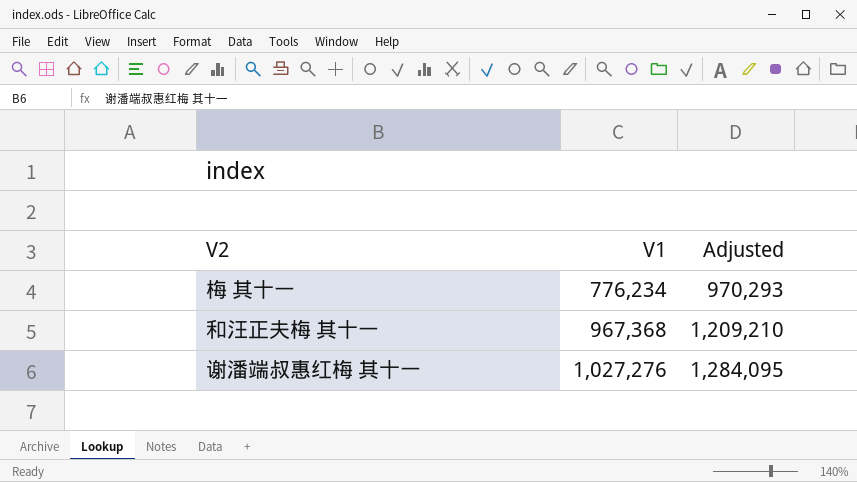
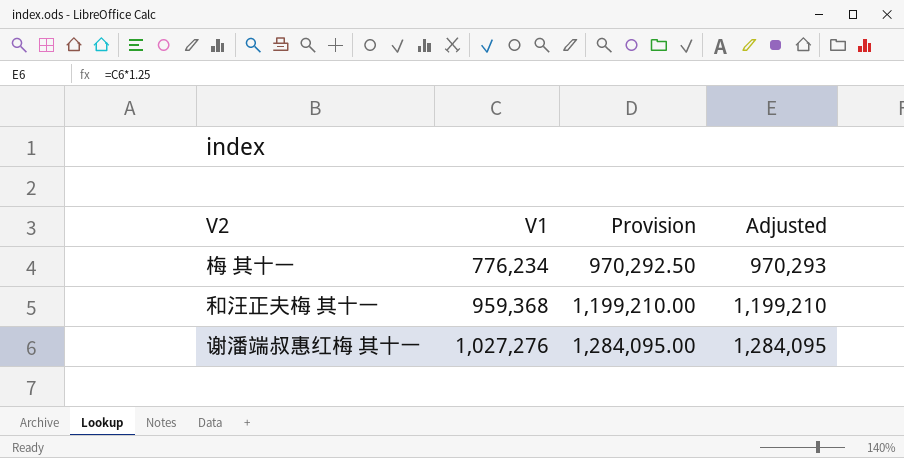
column Provision | formula: none -> [V1] * 1.25
和汪正夫梅 其十一 | V1: 967,368 -> 959,368
和汪正夫梅 其十一 | Adjusted: 1,209,210 -> 1,199,210

